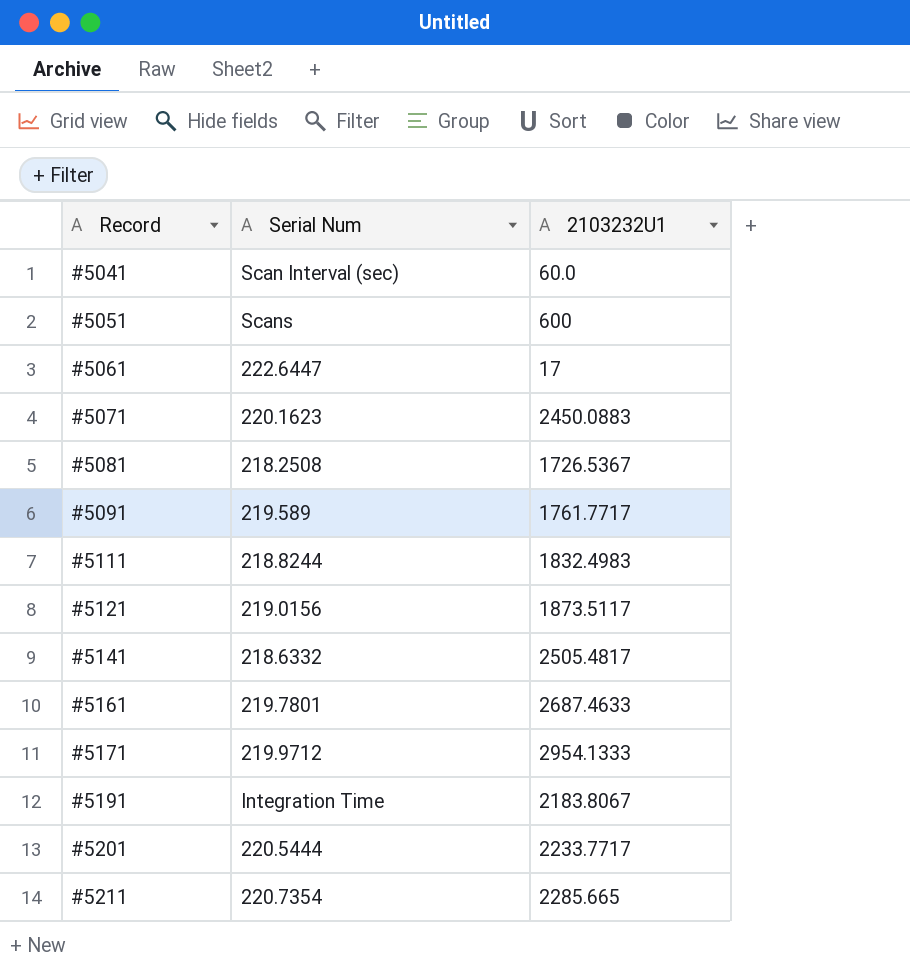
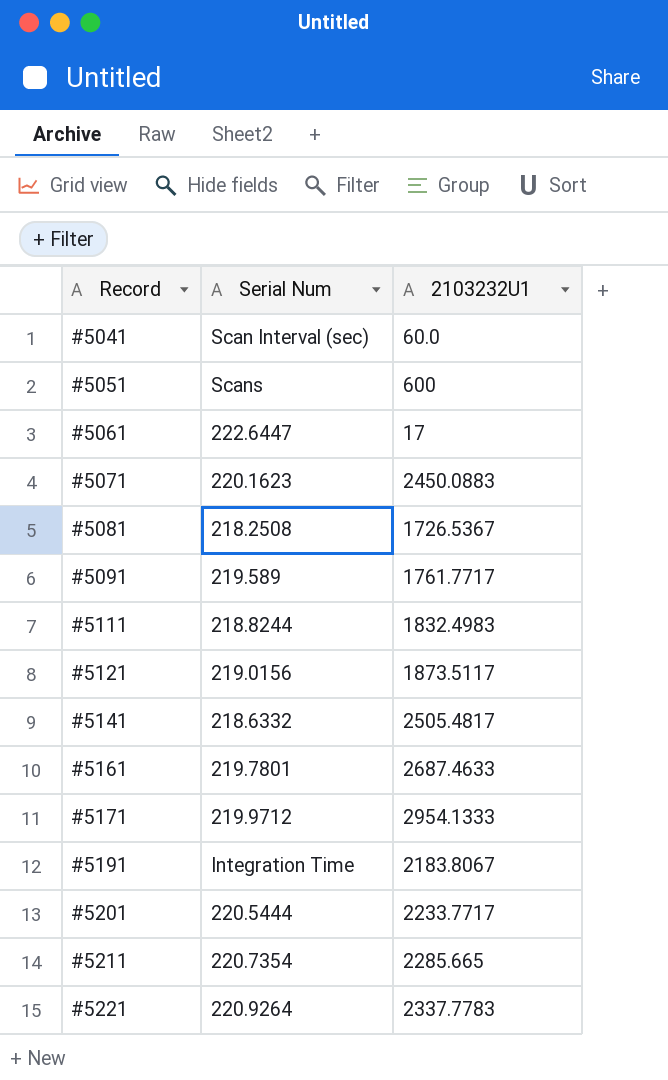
row #5221: none -> 220.9264 | 2337.7783

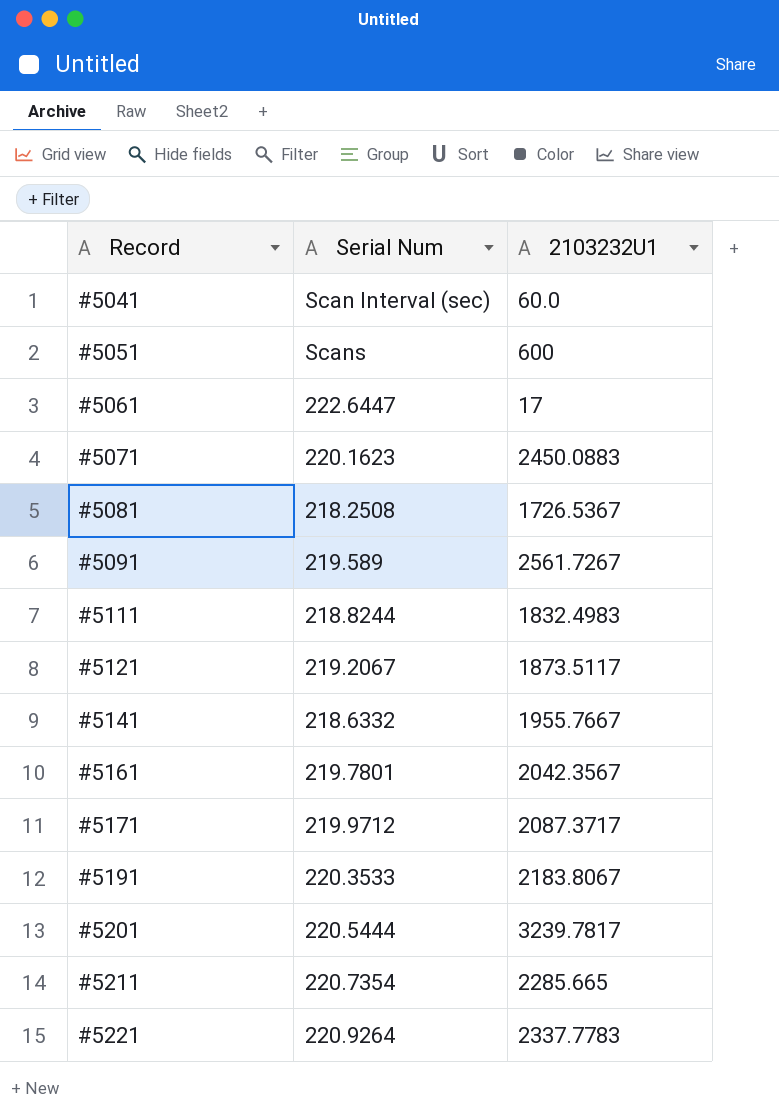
#5091 | 2103232U1: 1761.7717 -> 2561.7267
#5121 | Serial Num: 219.0156 -> 219.2067
#5141 | 2103232U1: 2505.4817 -> 1955.7667
#5161 | 2103232U1: 2687.4633 -> 2042.3567
#5171 | 2103232U1: 2954.1333 -> 2087.3717
#5191 | Serial Num: Integration Time -> 220.3533
#5201 | 2103232U1: 2233.7717 -> 3239.7817

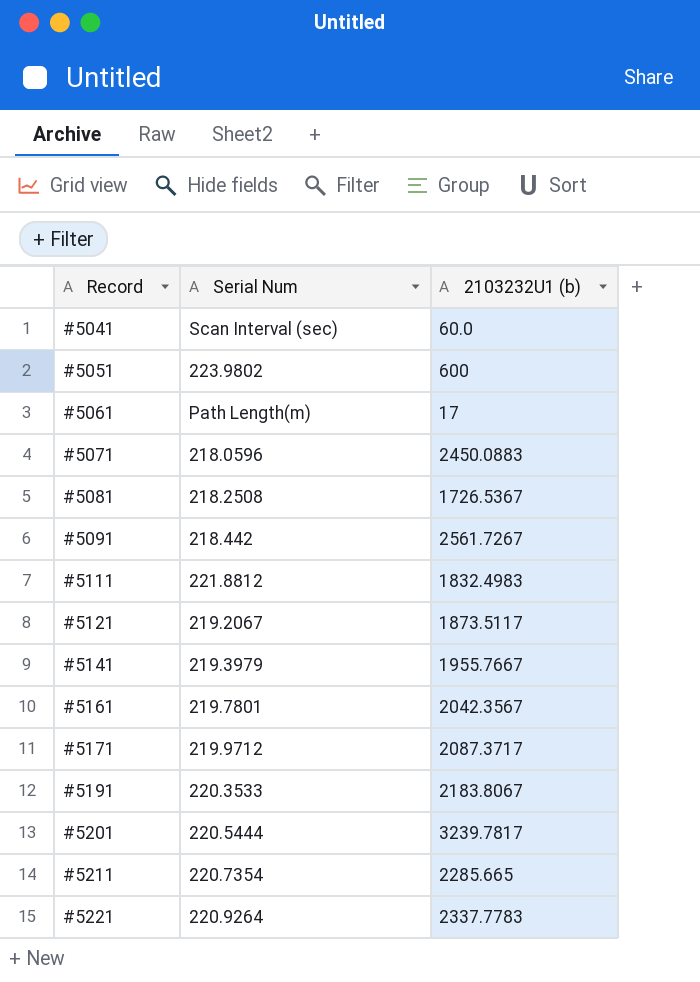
column name: 2103232U1 -> 2103232U1 (b)
#5051 | Serial Num: Scans -> 223.9802
#5061 | Serial Num: 222.6447 -> Path Length(m)
#5071 | Serial Num: 220.1623 -> 218.0596
#5091 | Serial Num: 219.589 -> 218.442
#5111 | Serial Num: 218.8244 -> 221.8812
#5141 | Serial Num: 218.6332 -> 219.3979

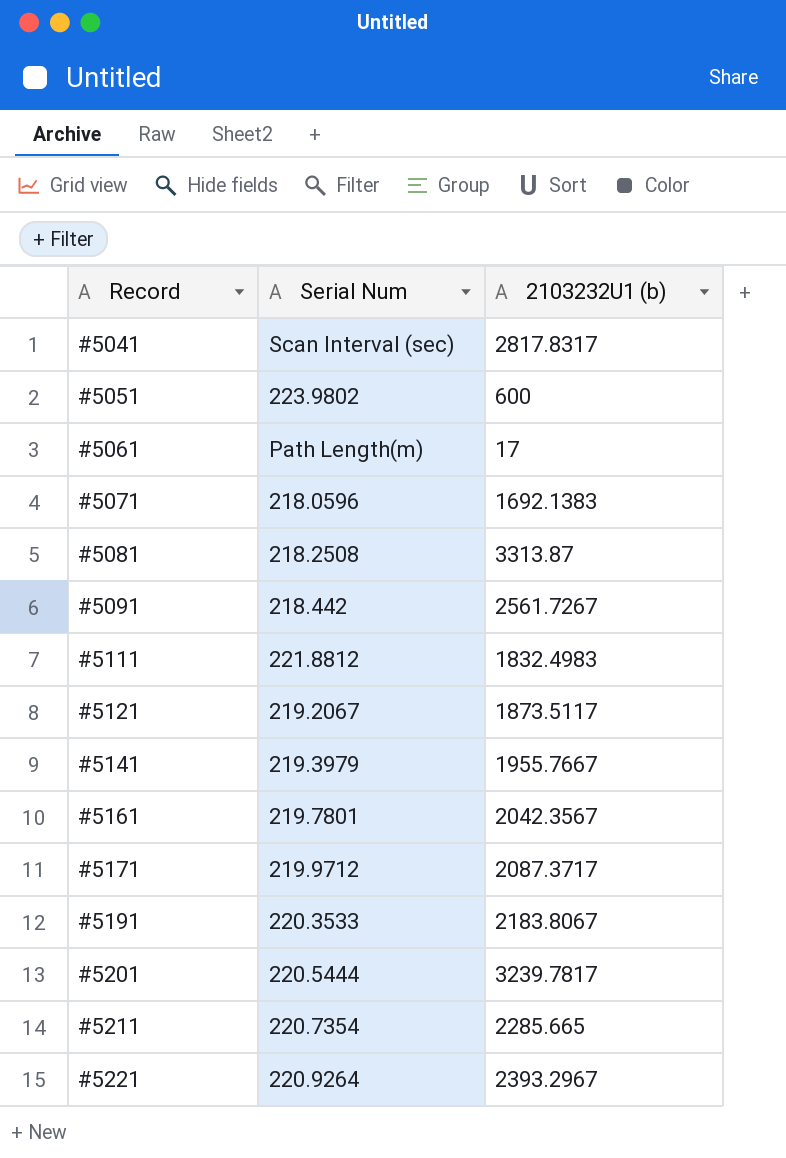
#5041 | 2103232U1 (b): 60.0 -> 2817.8317
#5071 | 2103232U1 (b): 2450.0883 -> 1692.1383
#5081 | 2103232U1 (b): 1726.5367 -> 3313.87
#5221 | 2103232U1 (b): 2337.7783 -> 2393.2967

